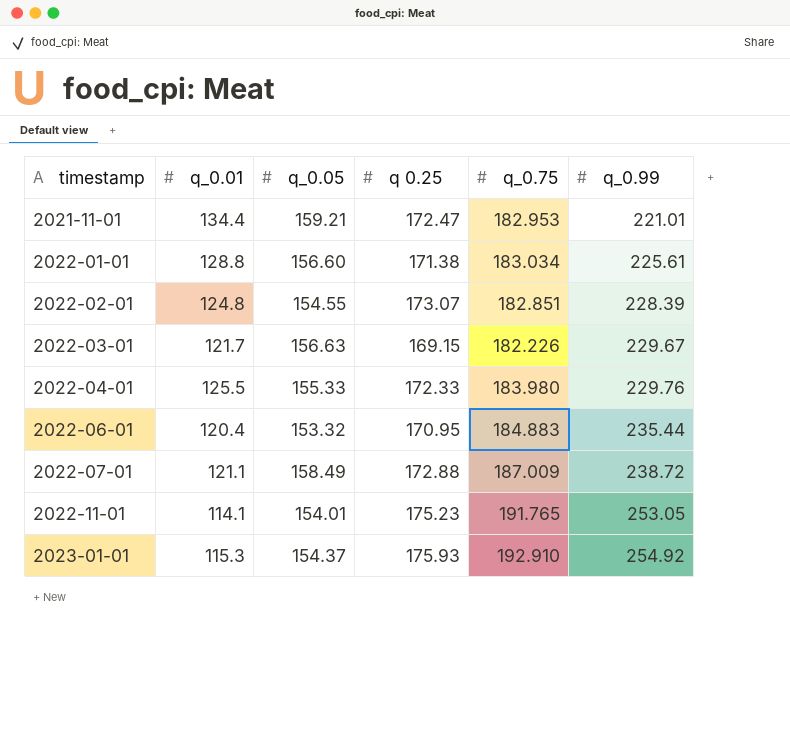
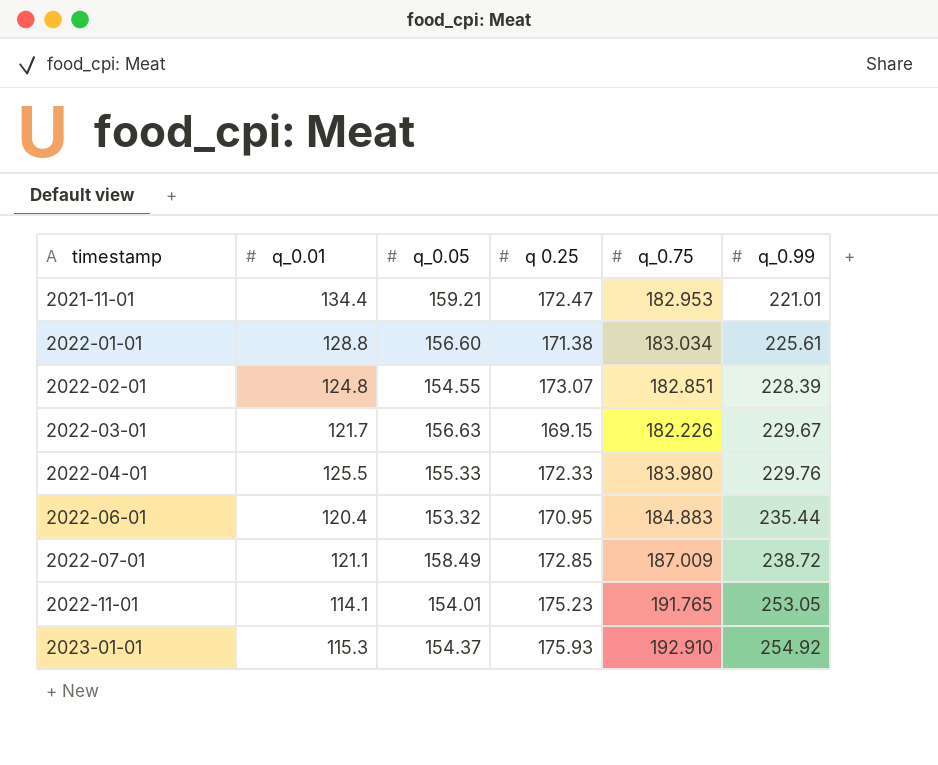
2022-07-01 | q 0.25: 172.88 -> 172.85

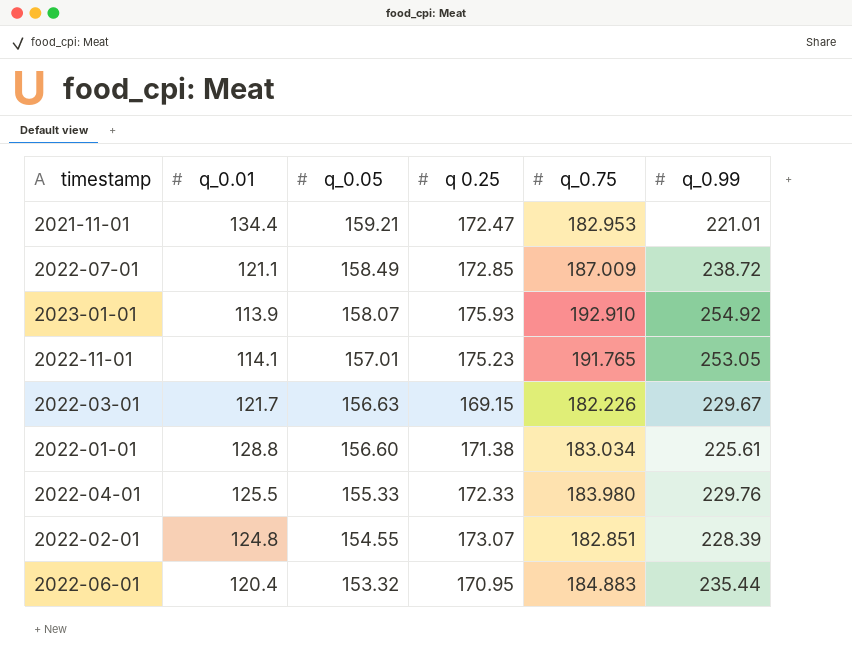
row order: timestamp ascending -> q_0.05 descending
2023-01-01 | q_0.01: 115.3 -> 113.9
2023-01-01 | q_0.05: 154.37 -> 158.07
2022-11-01 | q_0.05: 154.01 -> 157.01

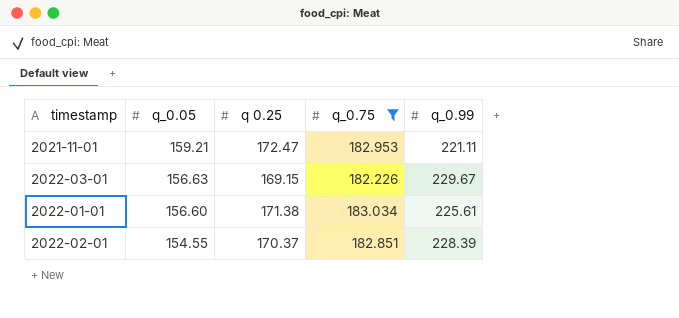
filter: none -> q_0.75 <= 183.034
column q_0.01 | position: 2 -> none
2021-11-01 | q_0.99: 221.01 -> 221.11
2022-02-01 | q 0.25: 173.07 -> 170.37

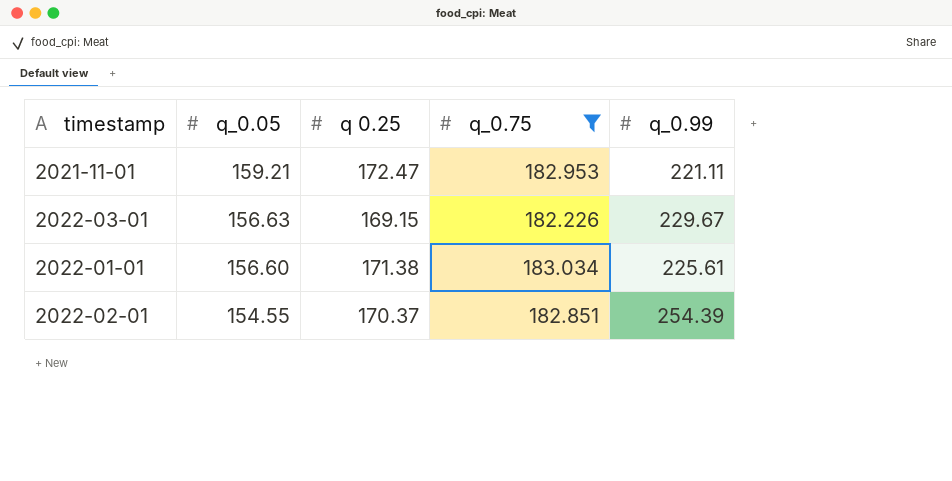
2022-02-01 | q_0.99: 228.39 -> 254.39

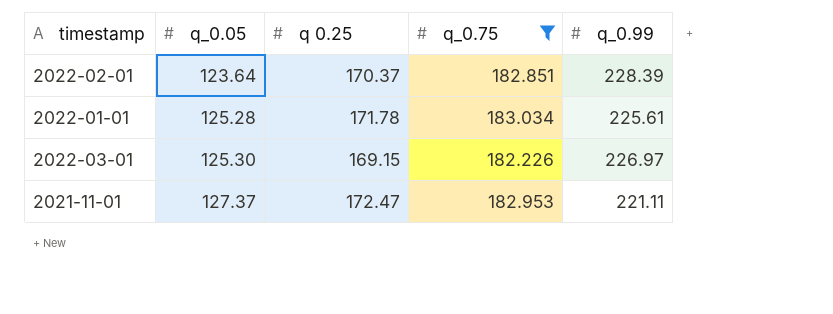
row order: q_0.05 descending -> q_0.05 ascending
2022-02-01 | q_0.05: 154.55 -> 123.64
2022-02-01 | q_0.99: 254.39 -> 228.39
2022-01-01 | q_0.05: 156.60 -> 125.28
2022-01-01 | q 0.25: 171.38 -> 171.78
2022-03-01 | q_0.05: 156.63 -> 125.30
2022-03-01 | q_0.99: 229.67 -> 226.97
2021-11-01 | q_0.05: 159.21 -> 127.37

